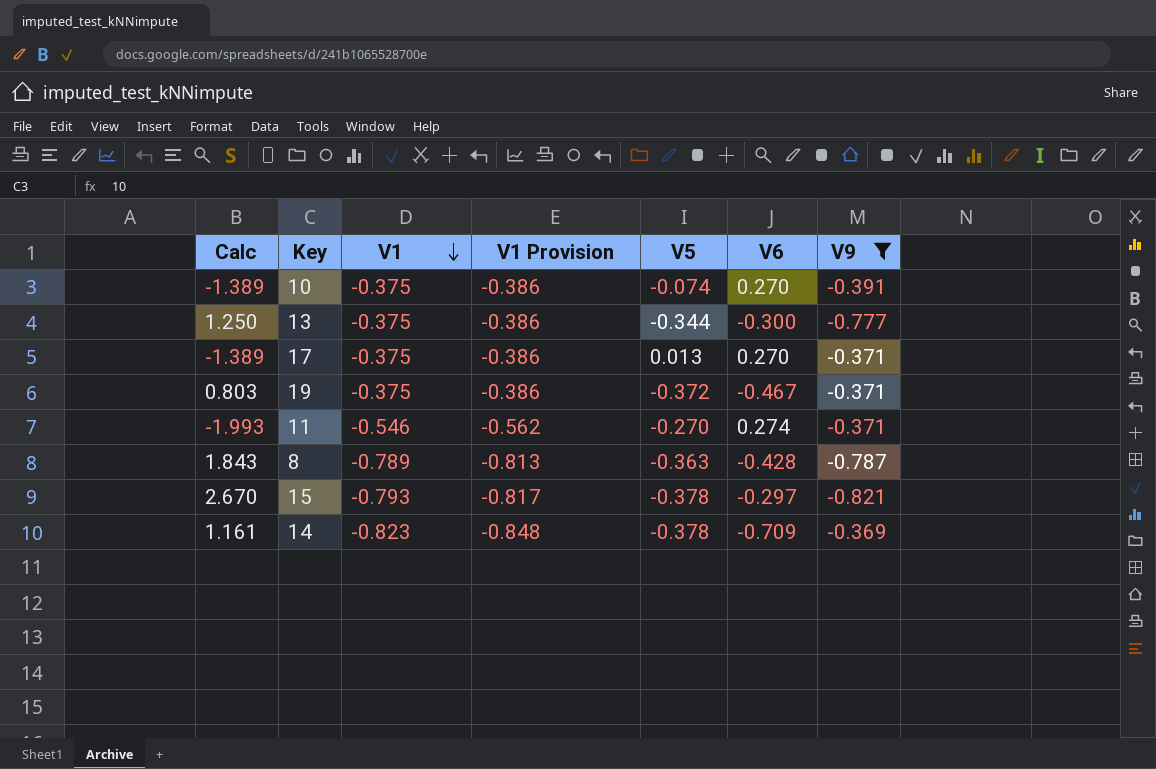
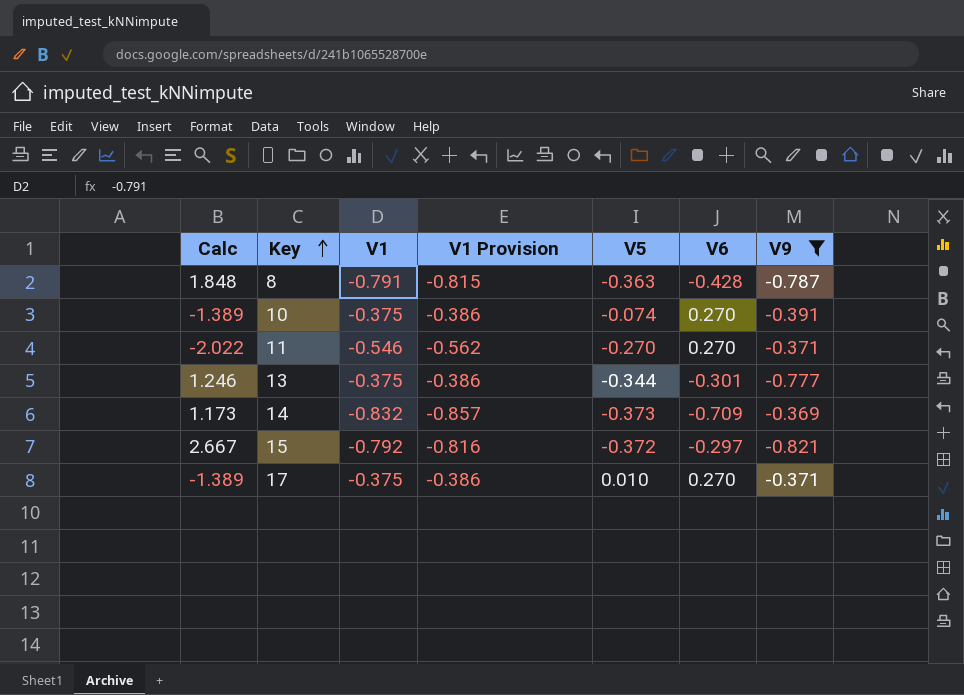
row order: V1 descending -> Key ascending
row 19: 0.803 | -0.375 | -0.386 | -0.372 | -0.467 | -0.371 -> none
8 | Calc: 1.843 -> 1.848
8 | V1: -0.789 -> -0.791
8 | V1 Provision: -0.813 -> -0.815
11 | Calc: -1.993 -> -2.022
11 | V6: 0.274 -> 0.270
13 | Calc: 1.250 -> 1.246
13 | V6: -0.300 -> -0.301
14 | Calc: 1.161 -> 1.173
14 | V1: -0.823 -> -0.832
14 | V1 Provision: -0.848 -> -0.857
14 | V5: -0.378 -> -0.373
15 | Calc: 2.670 -> 2.667
15 | V1: -0.793 -> -0.792
15 | V1 Provision: -0.817 -> -0.816
15 | V5: -0.378 -> -0.372
17 | V5: 0.013 -> 0.010

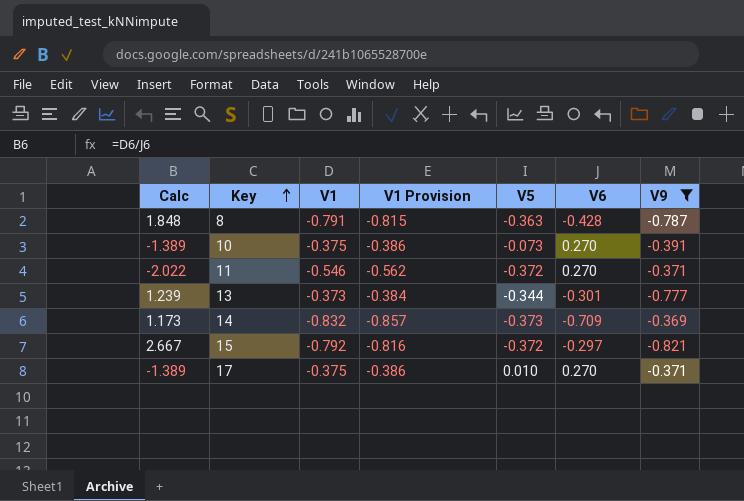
10 | V5: -0.074 -> -0.073
11 | V5: -0.270 -> -0.372
13 | Calc: 1.246 -> 1.239
13 | V1: -0.375 -> -0.373
13 | V1 Provision: -0.386 -> -0.384

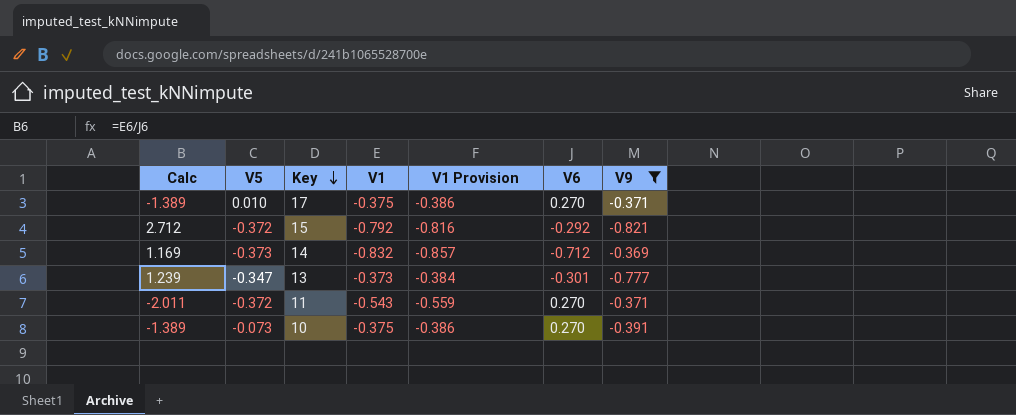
row order: Key ascending -> Key descending
column V5 | position: 5 -> 2
row 8: 1.848 | -0.791 | -0.815 | -0.363 | -0.428 | -0.787 -> none
15 | Calc: 2.667 -> 2.712
15 | V6: -0.297 -> -0.292
14 | Calc: 1.173 -> 1.169
14 | V6: -0.709 -> -0.712
13 | V5: -0.344 -> -0.347
11 | Calc: -2.022 -> -2.011
11 | V1: -0.546 -> -0.543
11 | V1 Provision: -0.562 -> -0.559

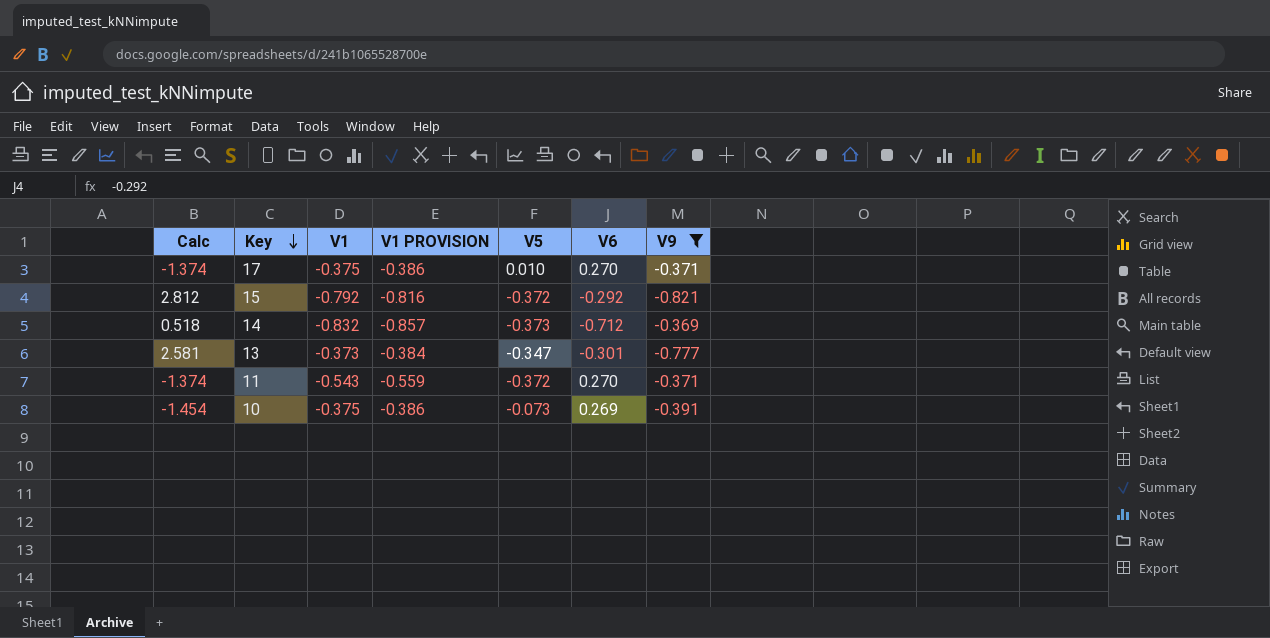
column Calc | formula: [V1] / [V6] -> [V9] / [V6]
column name: V1 Provision -> V1 PROVISION
column V5 | position: 2 -> 5
10 | V6: 0.270 -> 0.269

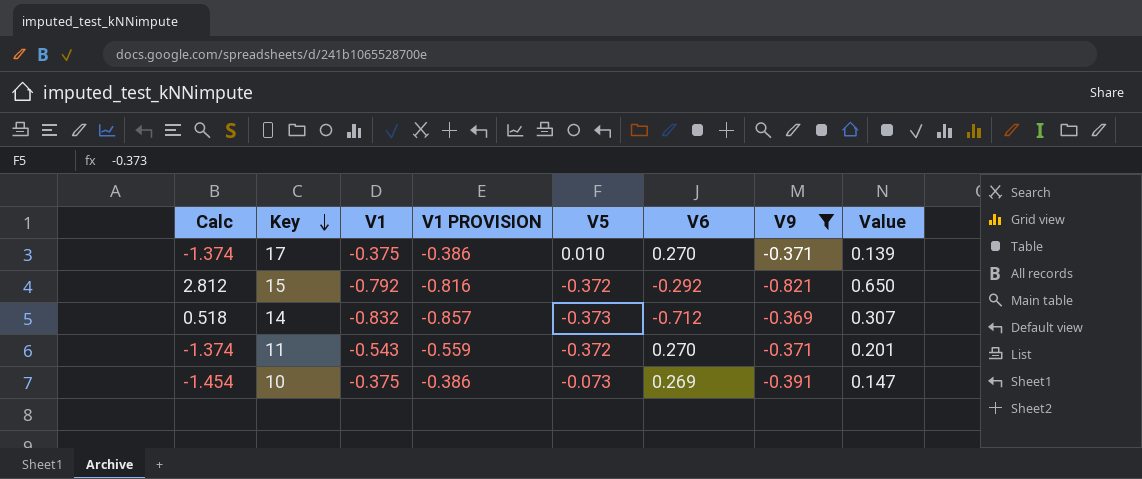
column Value | formula: none -> [V1] * [V9]
row 13: 2.581 | -0.373 | -0.384 | -0.347 | -0.301 | -0.777 -> none

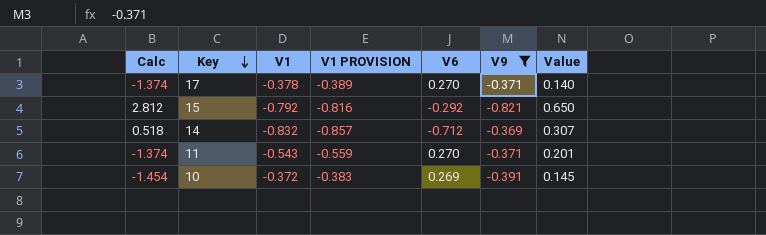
column V5 | position: 5 -> none
17 | V1: -0.375 -> -0.378
17 | V1 PROVISION: -0.386 -> -0.389
17 | Value: 0.139 -> 0.140
10 | V1: -0.375 -> -0.372
10 | V1 PROVISION: -0.386 -> -0.383
10 | Value: 0.147 -> 0.145

